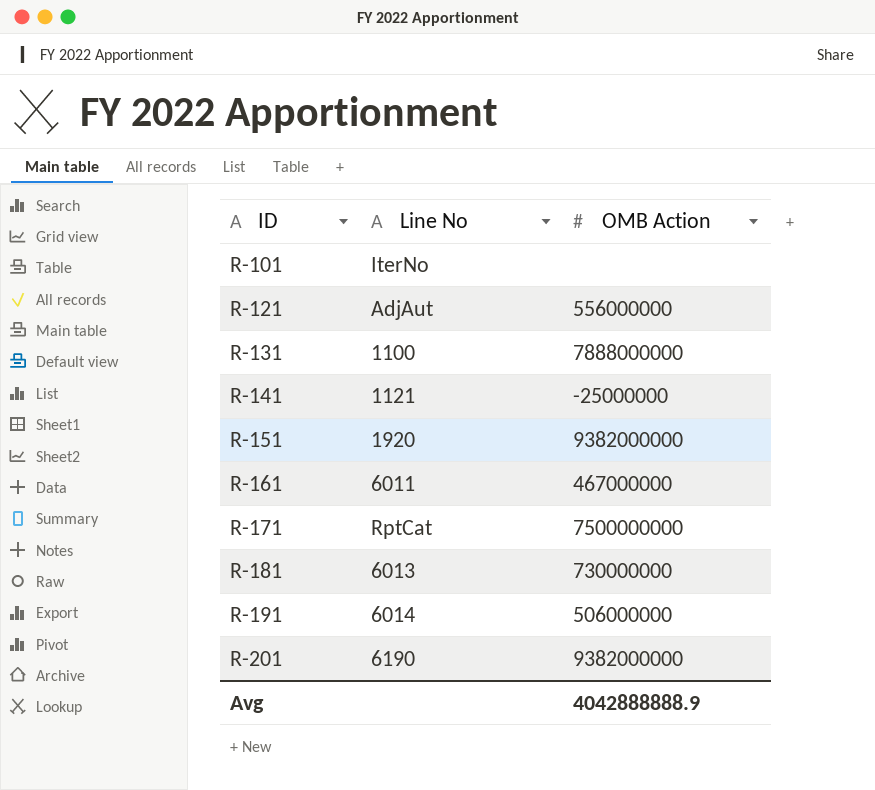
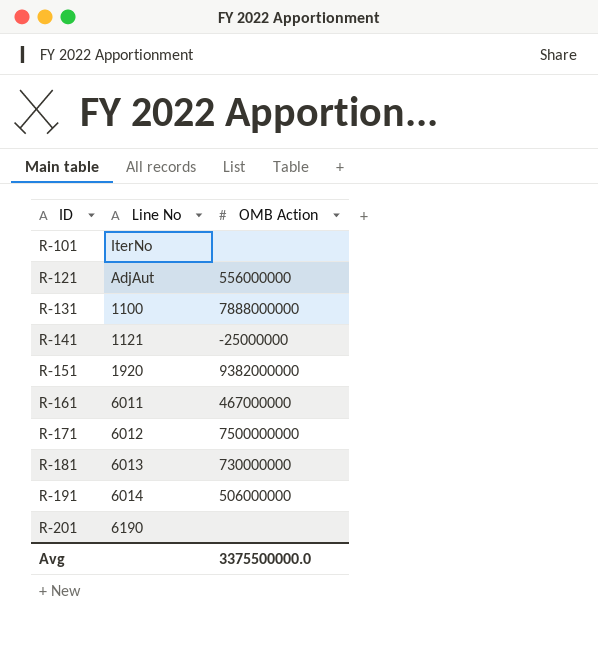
R-171 | Line No: RptCat -> 6012
R-201 | OMB Action: 9382000000 -> none
Avg | OMB Action: 4042888888.9 -> 3375500000.0

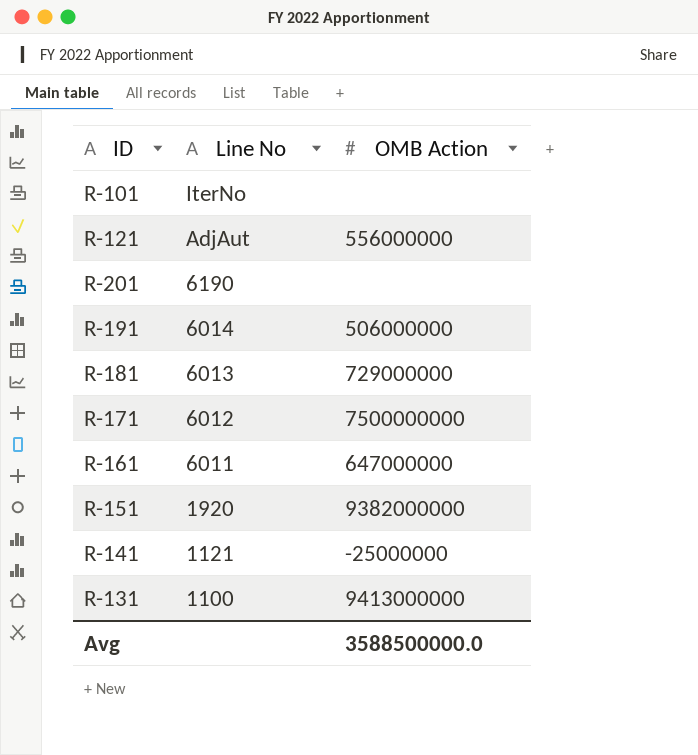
row order: ID ascending -> Line No descending
R-181 | OMB Action: 730000000 -> 729000000
R-161 | OMB Action: 467000000 -> 647000000
R-131 | OMB Action: 7888000000 -> 9413000000
Avg | OMB Action: 3375500000.0 -> 3588500000.0

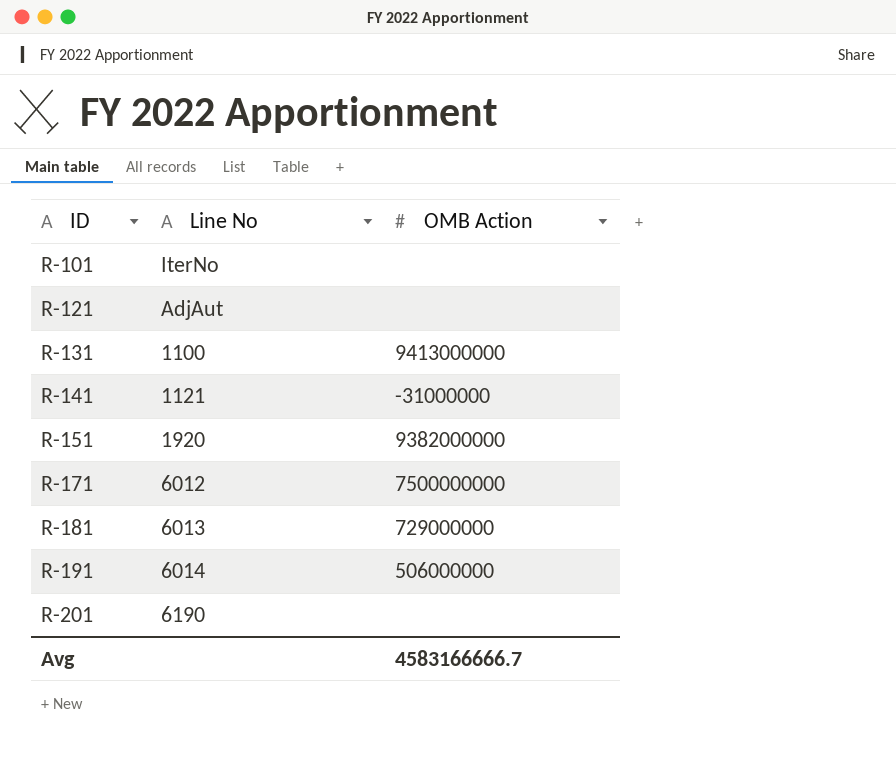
row order: Line No descending -> ID ascending
row R-161: 6011 | 647000000 -> none
R-121 | OMB Action: 556000000 -> none
R-141 | OMB Action: -25000000 -> -31000000
Avg | OMB Action: 3588500000.0 -> 4583166666.7

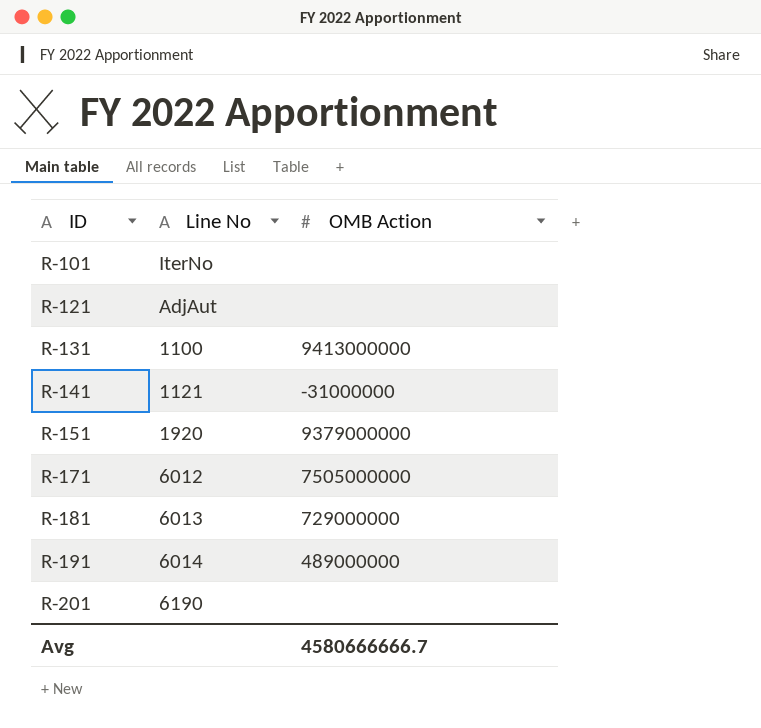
R-151 | OMB Action: 9382000000 -> 9379000000
R-171 | OMB Action: 7500000000 -> 7505000000
R-191 | OMB Action: 506000000 -> 489000000
Avg | OMB Action: 4583166666.7 -> 4580666666.7

